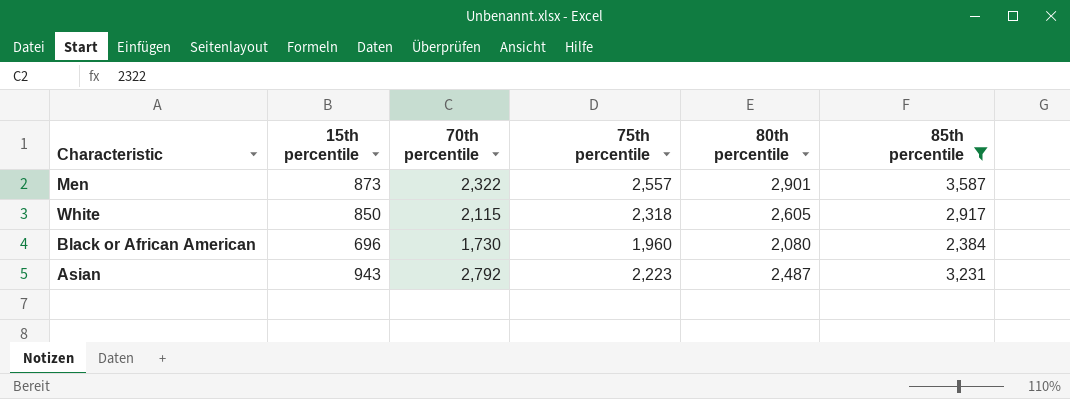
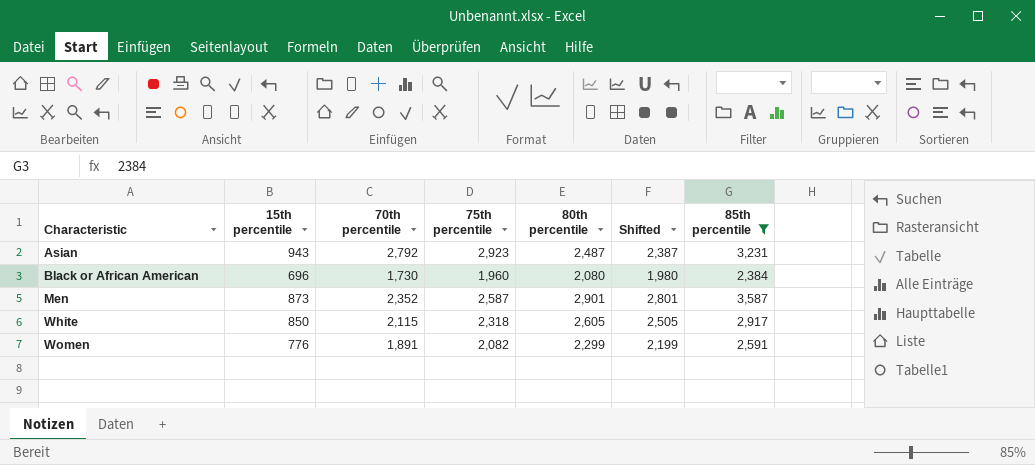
row order: none -> Characteristic ascending
column Shifted | formula: none -> [80th percentile] - 100
Asian | 75th percentile: 2,223 -> 2,923
Men | 70th percentile: 2,322 -> 2,352
Men | 75th percentile: 2,557 -> 2,587
row Women: none -> 776 | 1,891 | 2,082 | 2,299 | 2,199 | 2,591

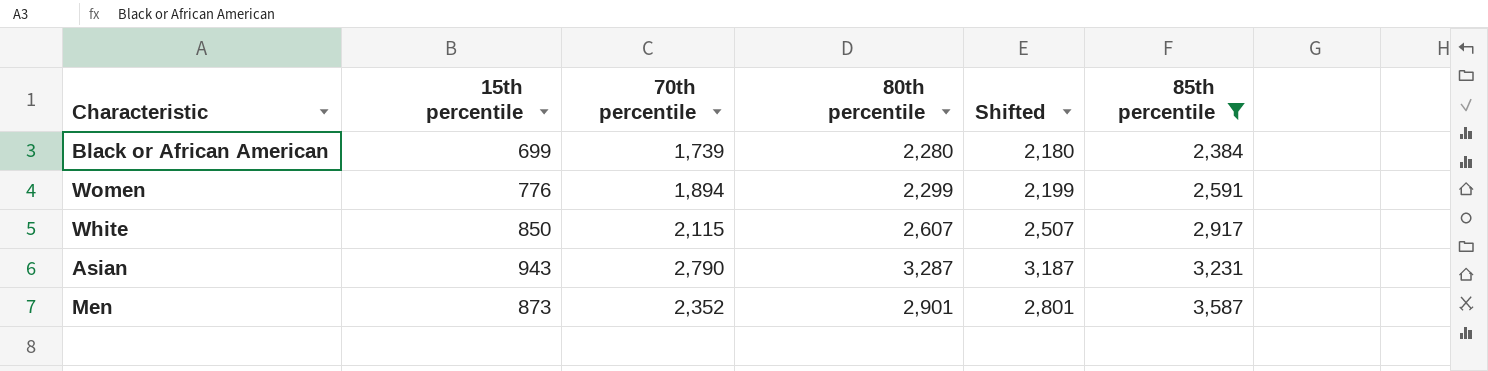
row order: Characteristic ascending -> 85th percentile ascending
column 75th percentile | position: 4 -> none
Black or African American | 15th percentile: 696 -> 699
Black or African American | 70th percentile: 1,730 -> 1,739
Black or African American | 80th percentile: 2,080 -> 2,280
Black or African American | Shifted: 1,980 -> 2,180
Women | 70th percentile: 1,891 -> 1,894
White | 80th percentile: 2,605 -> 2,607
White | Shifted: 2,505 -> 2,507
Asian | 70th percentile: 2,792 -> 2,790
Asian | 80th percentile: 2,487 -> 3,287
Asian | Shifted: 2,387 -> 3,187

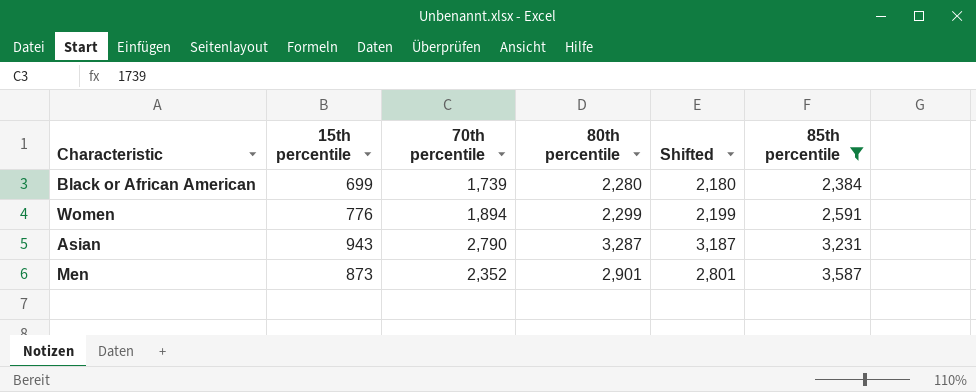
row White: 850 | 2,115 | 2,607 | 2,507 | 2,917 -> none

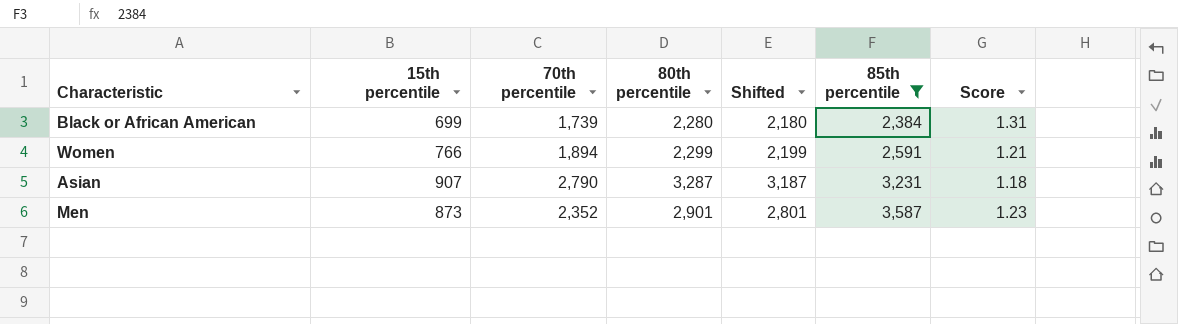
column Score | formula: none -> [80th percentile] / [70th percentile]
Women | 15th percentile: 776 -> 766
Asian | 15th percentile: 943 -> 907

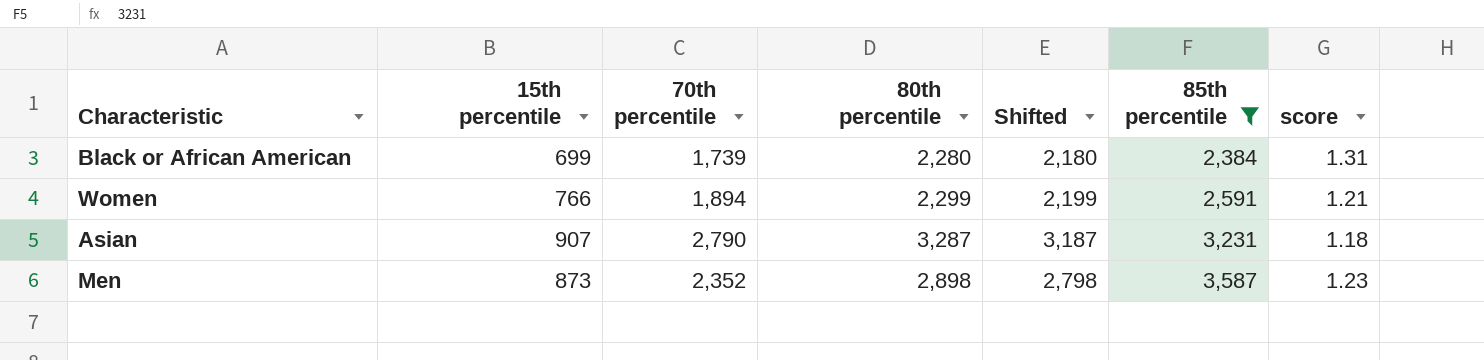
column name: Score -> score
Men | 80th percentile: 2,901 -> 2,898
Men | Shifted: 2,801 -> 2,798

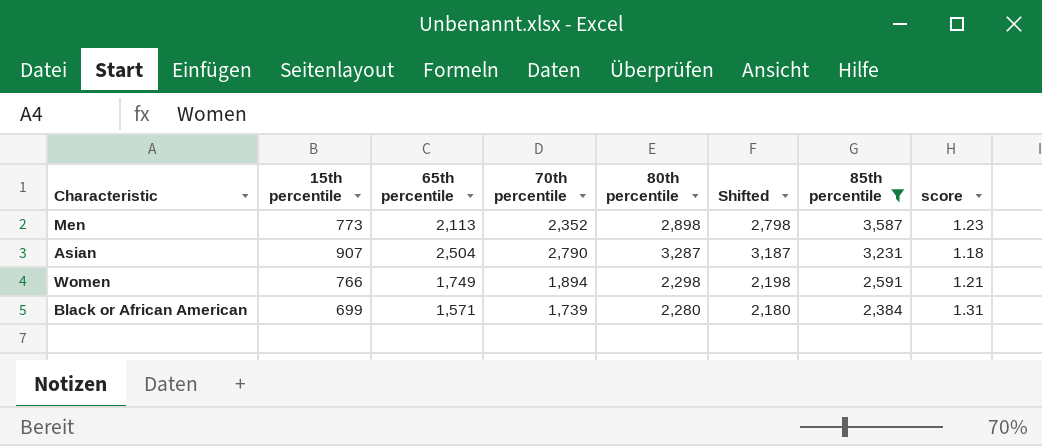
row order: 85th percentile ascending -> 85th percentile descending
column 65th percentile | position: none -> 3
Men | 15th percentile: 873 -> 773
Women | 80th percentile: 2,299 -> 2,298
Women | Shifted: 2,199 -> 2,198

